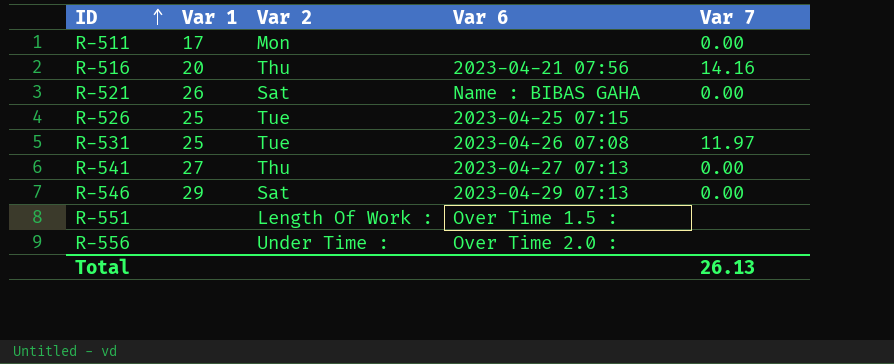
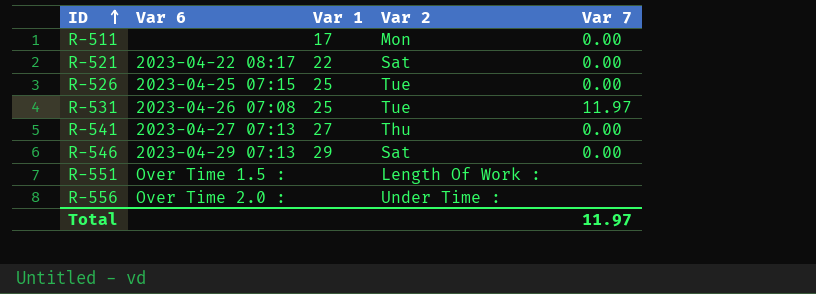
column Var 6 | position: 4 -> 2
row R-516: 20 | Thu | 2023-04-21 07:56 | 14.16 -> none
R-521 | Var 6: Name : BIBAS GAHA -> 2023-04-22 08:17
R-521 | Var 1: 26 -> 22
R-526 | Var 7: none -> 0.00
Total | Var 7: 26.13 -> 11.97

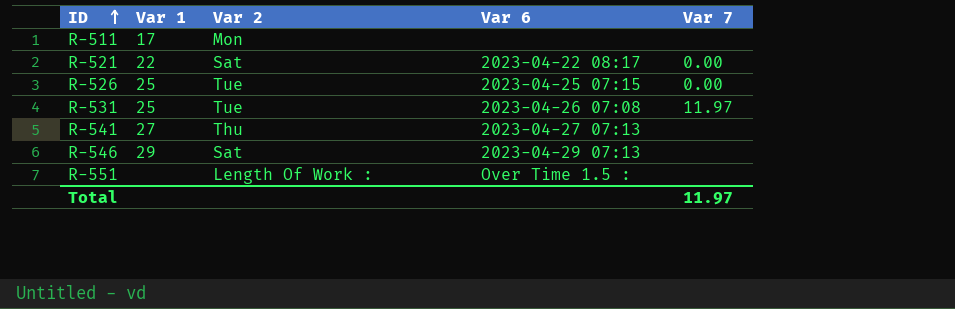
column Var 6 | position: 2 -> 4
row R-556: Over Time 2.0 : | none | Under Time : | none -> none
R-511 | Var 7: 0.00 -> none
R-541 | Var 7: 0.00 -> none
R-546 | Var 7: 0.00 -> none

